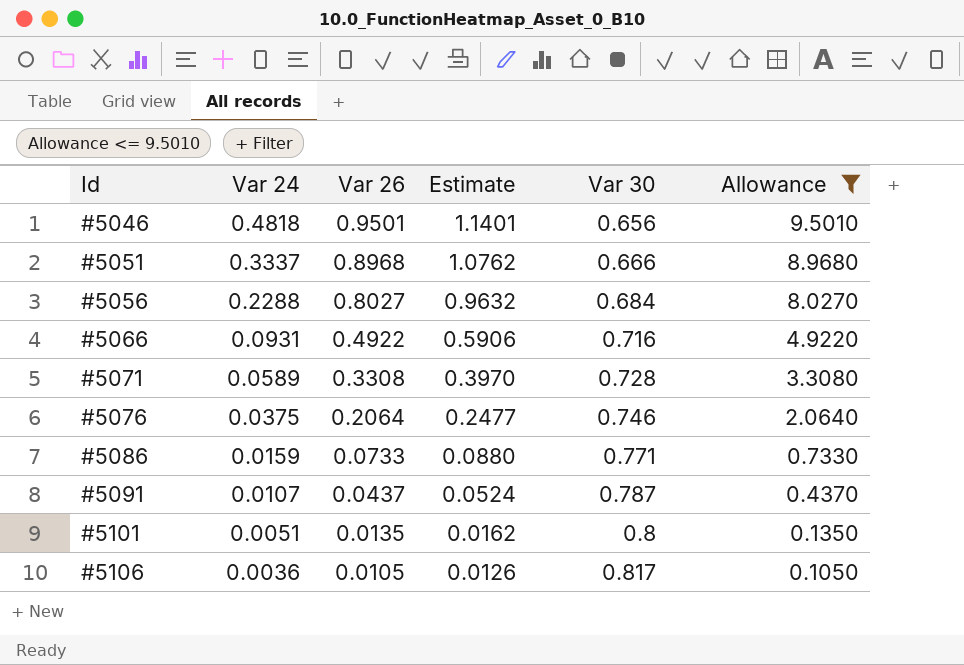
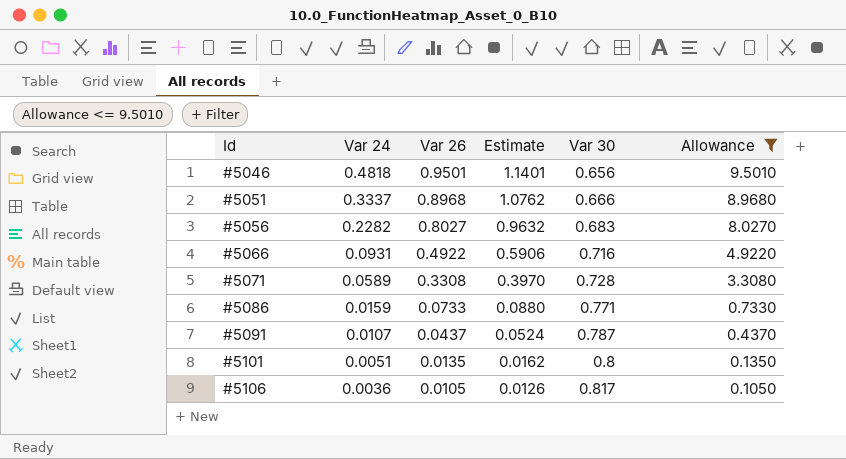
row #5076: 0.0375 | 0.2064 | 0.2477 | 0.746 | 2.0640 -> none
#5056 | Var 24: 0.2288 -> 0.2282
#5056 | Var 30: 0.684 -> 0.683

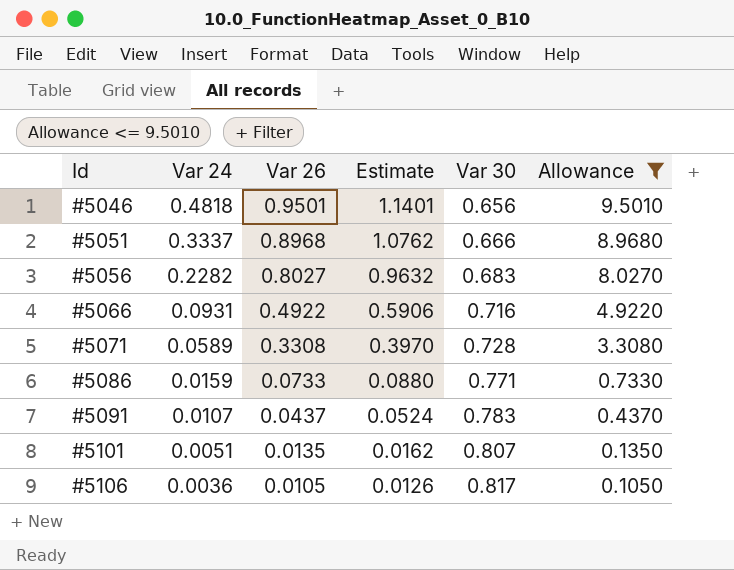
#5091 | Var 30: 0.787 -> 0.783
#5101 | Var 30: 0.8 -> 0.807

